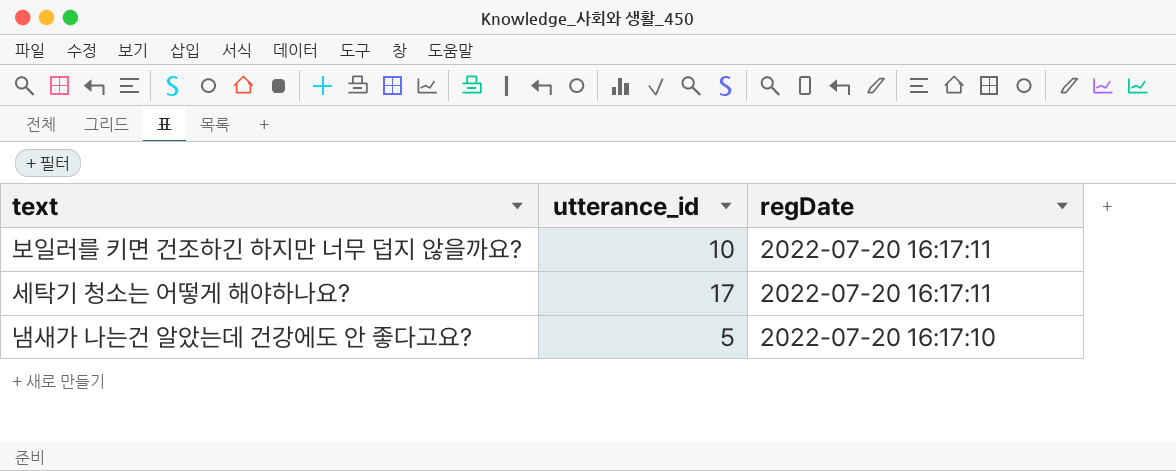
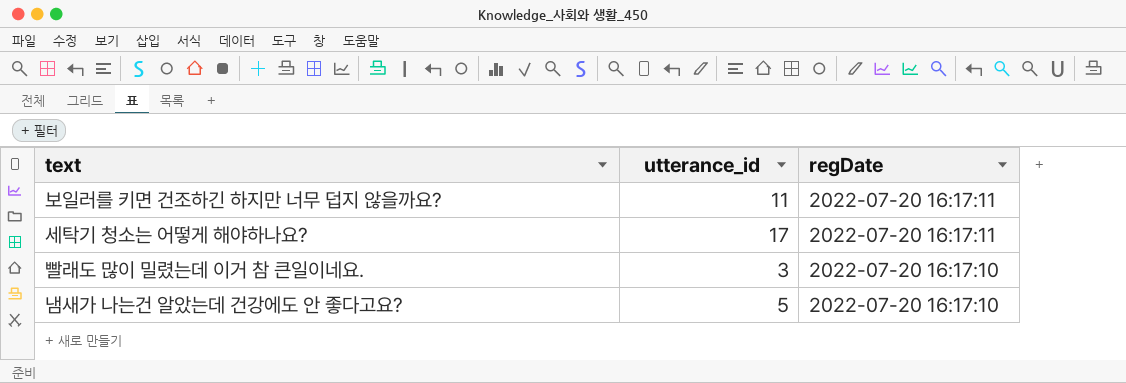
보일러를 키면 건조하긴 하지만 너무 덥지 않을까요? | utterance_id: 10 -> 11
row 빨래도 많이 밀렸는데 이거 참 큰일이네요.: none -> 3 | 2022-07-20 16:17:10

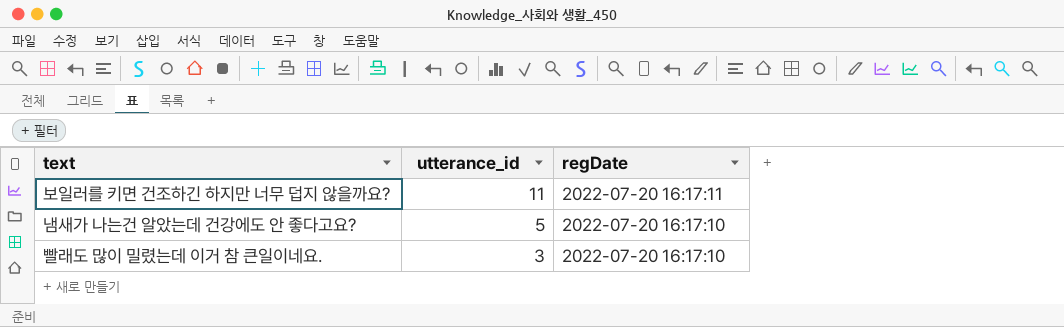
row order: regDate descending -> utterance_id descending
row 세탁기 청소는 어떻게 해야하나요?: 17 | 2022-07-20 16:17:11 -> none

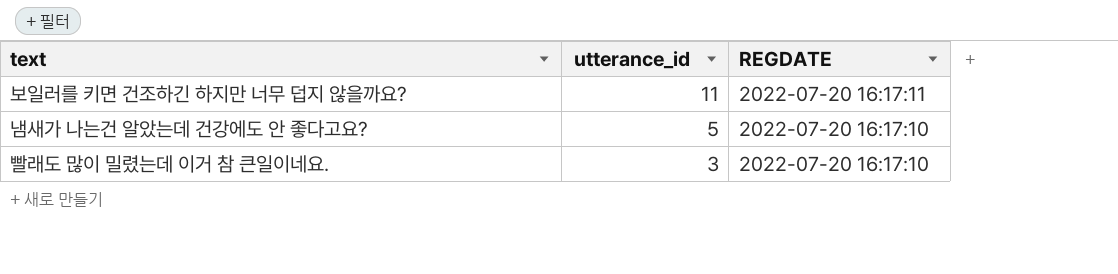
column name: regDate -> REGDATE

